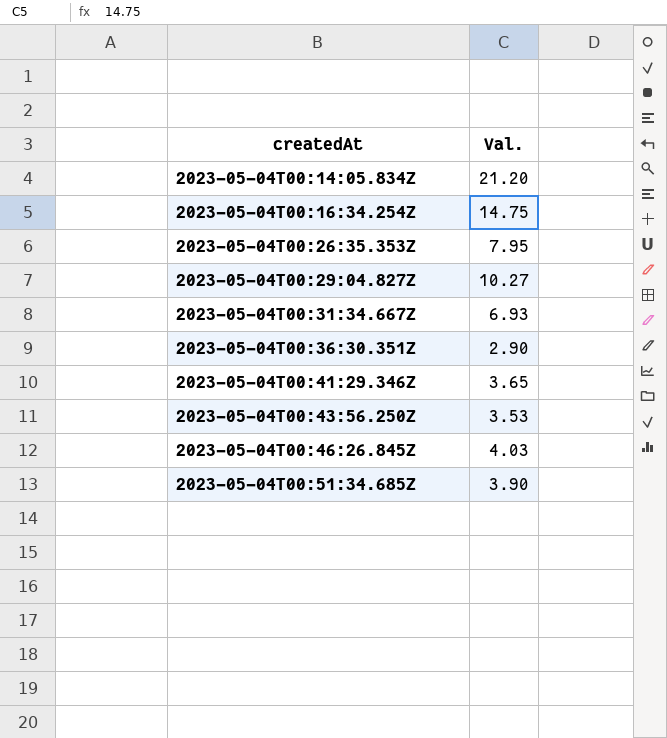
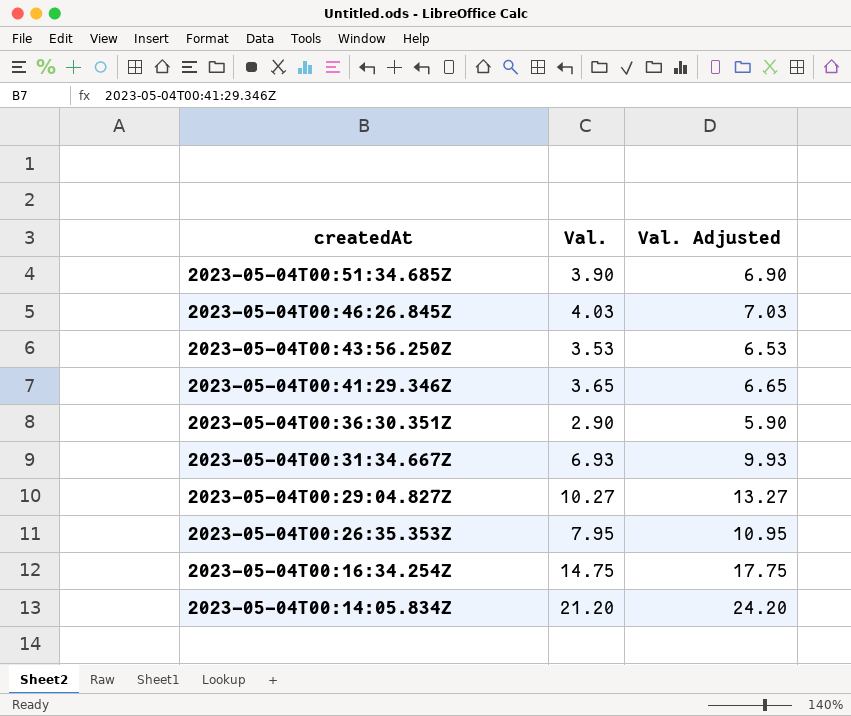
row order: createdAt ascending -> createdAt descending
column Val. Adjusted | formula: none -> [Val.] + 3

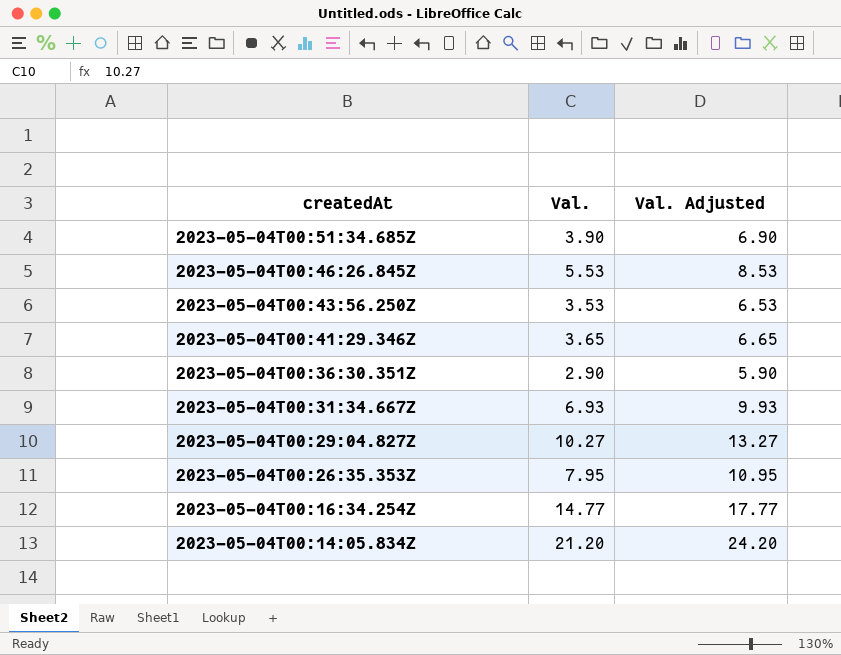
2023-05-04T00:46:26.845Z | Val.: 4.03 -> 5.53
2023-05-04T00:46:26.845Z | Val. Adjusted: 7.03 -> 8.53
2023-05-04T00:16:34.254Z | Val.: 14.75 -> 14.77
2023-05-04T00:16:34.254Z | Val. Adjusted: 17.75 -> 17.77

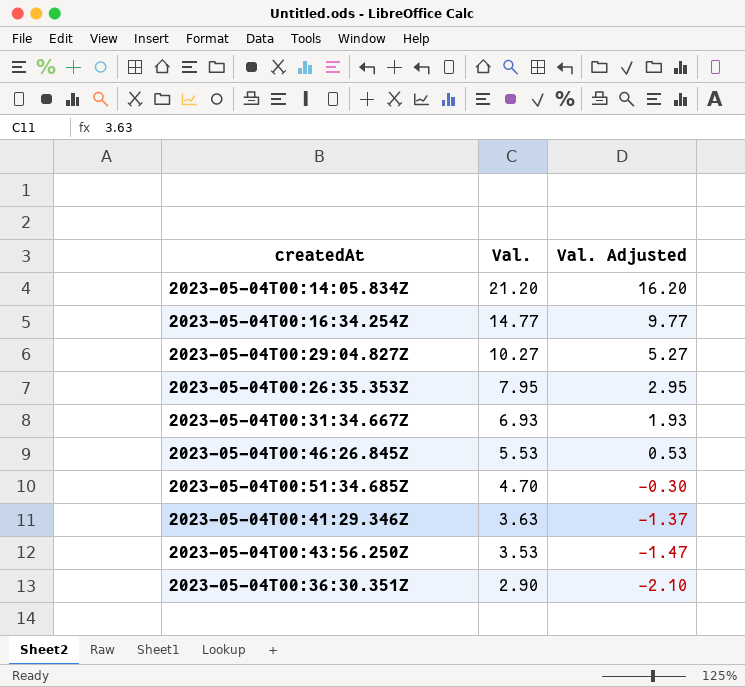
row order: createdAt descending -> Val. descending
column Val. Adjusted | formula: [Val.] + 3 -> [Val.] - 5
2023-05-04T00:51:34.685Z | Val.: 3.90 -> 4.70
2023-05-04T00:41:29.346Z | Val.: 3.65 -> 3.63

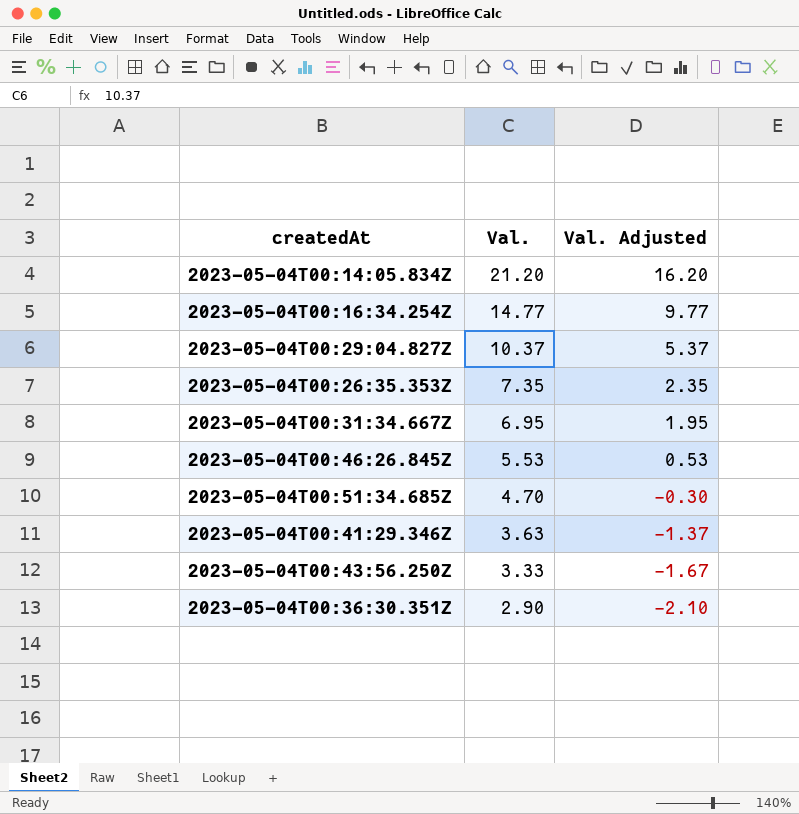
2023-05-04T00:29:04.827Z | Val.: 10.27 -> 10.37
2023-05-04T00:29:04.827Z | Val. Adjusted: 5.27 -> 5.37
2023-05-04T00:26:35.353Z | Val.: 7.95 -> 7.35
2023-05-04T00:26:35.353Z | Val. Adjusted: 2.95 -> 2.35
2023-05-04T00:31:34.667Z | Val.: 6.93 -> 6.95
2023-05-04T00:31:34.667Z | Val. Adjusted: 1.93 -> 1.95
2023-05-04T00:43:56.250Z | Val.: 3.53 -> 3.33
2023-05-04T00:43:56.250Z | Val. Adjusted: -1.47 -> -1.67

